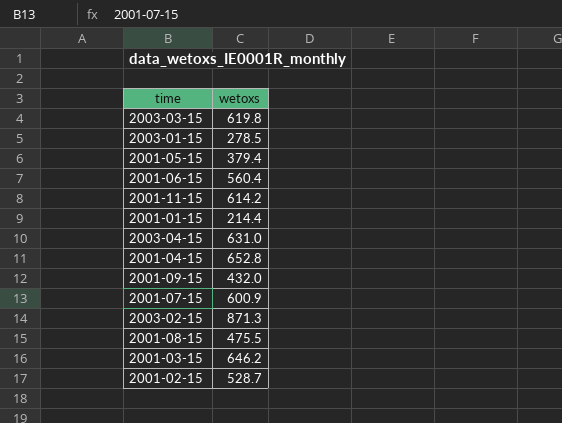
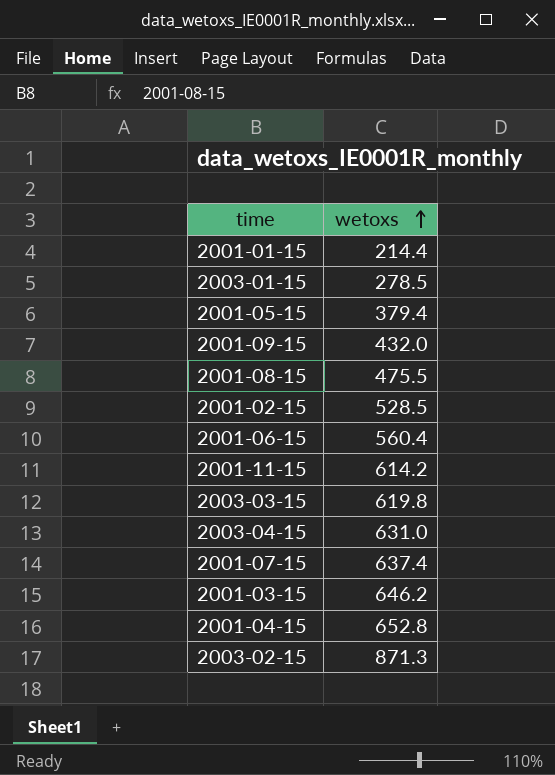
row order: none -> wetoxs ascending
2001-02-15 | wetoxs: 528.7 -> 528.5
2001-07-15 | wetoxs: 600.9 -> 637.4

